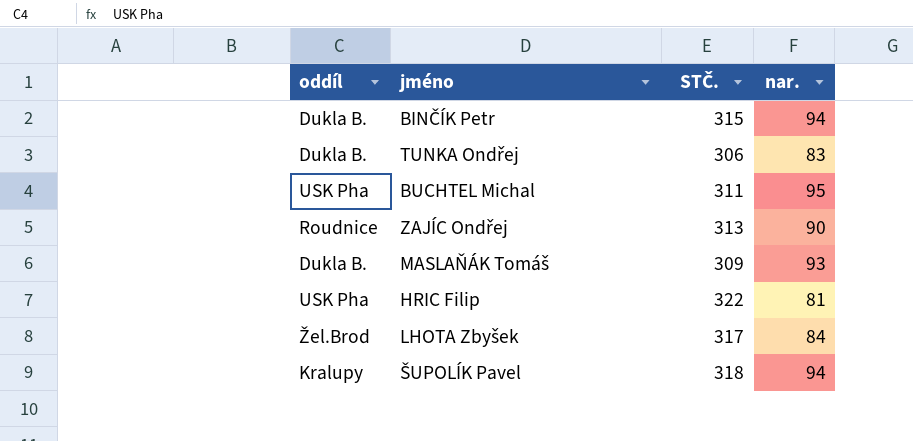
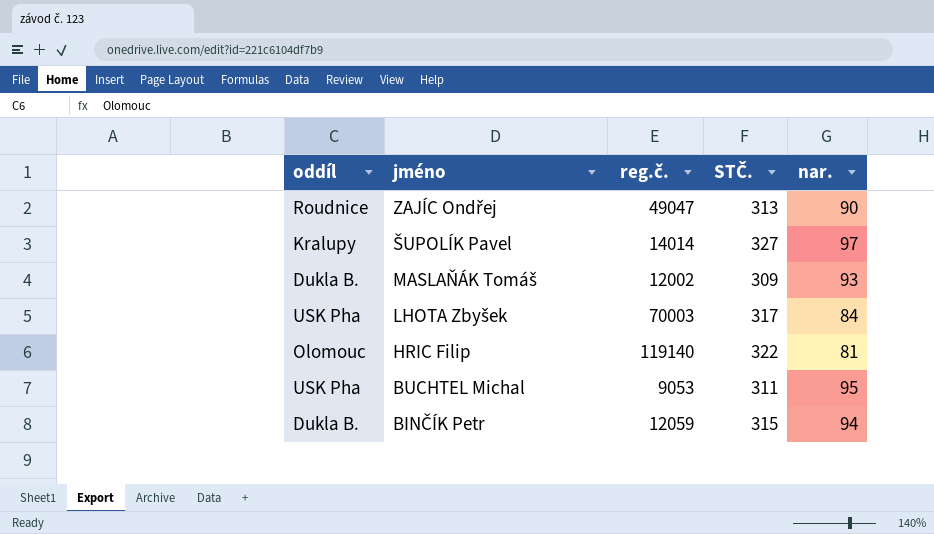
row order: none -> jméno descending
column reg.č. | position: none -> 3
row TUNKA Ondřej: Dukla B. | 306 | 83 -> none
ŠUPOLÍK Pavel | STČ.: 318 -> 327
ŠUPOLÍK Pavel | nar.: 94 -> 97
LHOTA Zbyšek | oddíl: Žel.Brod -> USK Pha
HRIC Filip | oddíl: USK Pha -> Olomouc

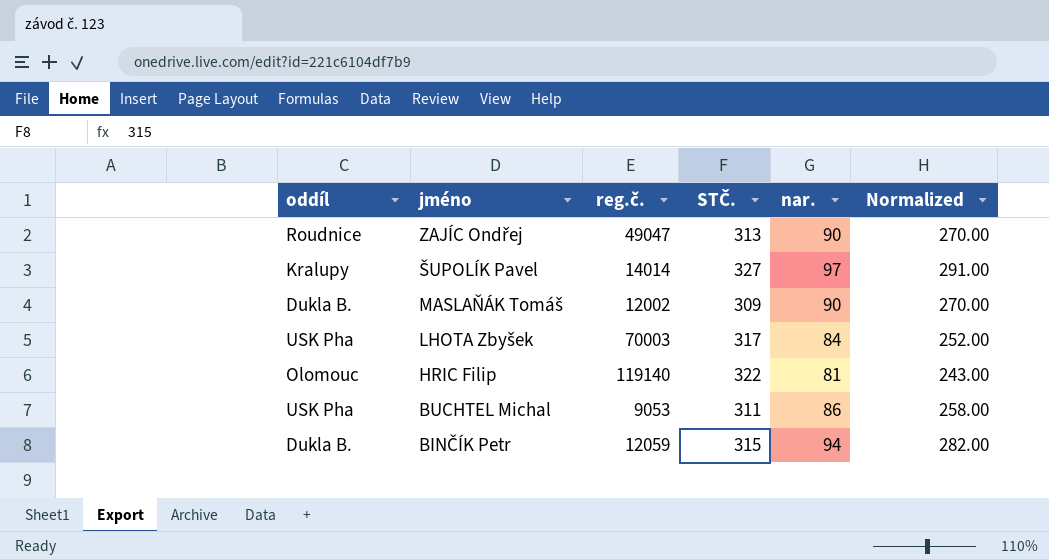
column Normalized | formula: none -> [nar.] * 3
MASLAŇÁK Tomáš | nar.: 93 -> 90
BUCHTEL Michal | nar.: 95 -> 86

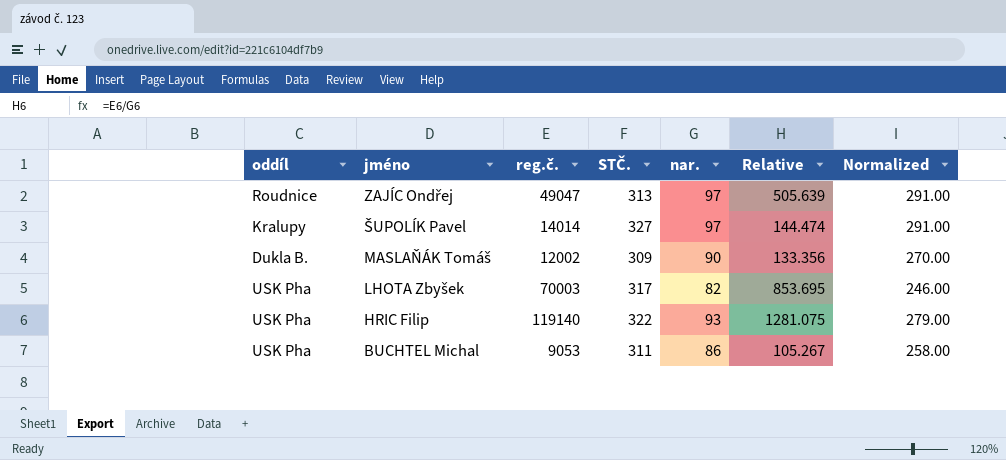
column Relative | formula: none -> [reg.č.] / [nar.]
row BINČÍK Petr: Dukla B. | 12059 | 315 | 94 | 282.00 -> none
ZAJÍC Ondřej | nar.: 90 -> 97
ZAJÍC Ondřej | Normalized: 270.00 -> 291.00
LHOTA Zbyšek | nar.: 84 -> 82
LHOTA Zbyšek | Normalized: 252.00 -> 246.00
HRIC Filip | oddíl: Olomouc -> USK Pha
HRIC Filip | nar.: 81 -> 93
HRIC Filip | Normalized: 243.00 -> 279.00

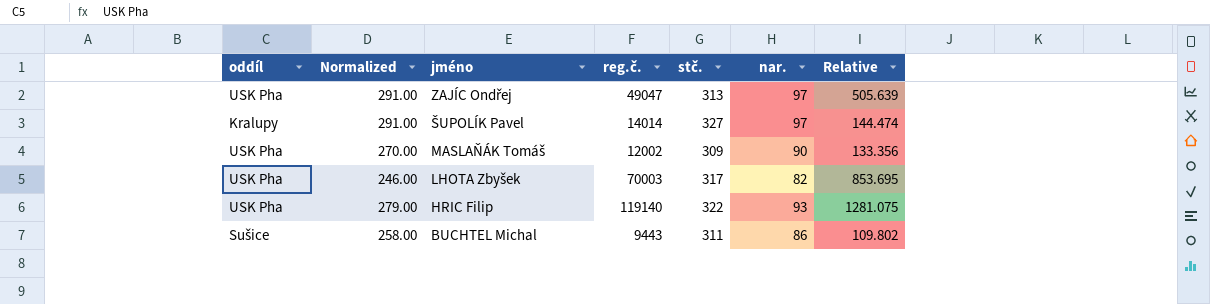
column Normalized | position: 7 -> 2
column name: STČ. -> stč.
ZAJÍC Ondřej | oddíl: Roudnice -> USK Pha
MASLAŇÁK Tomáš | oddíl: Dukla B. -> USK Pha
BUCHTEL Michal | oddíl: USK Pha -> Sušice
BUCHTEL Michal | reg.č.: 9053 -> 9443
BUCHTEL Michal | Relative: 105.267 -> 109.802

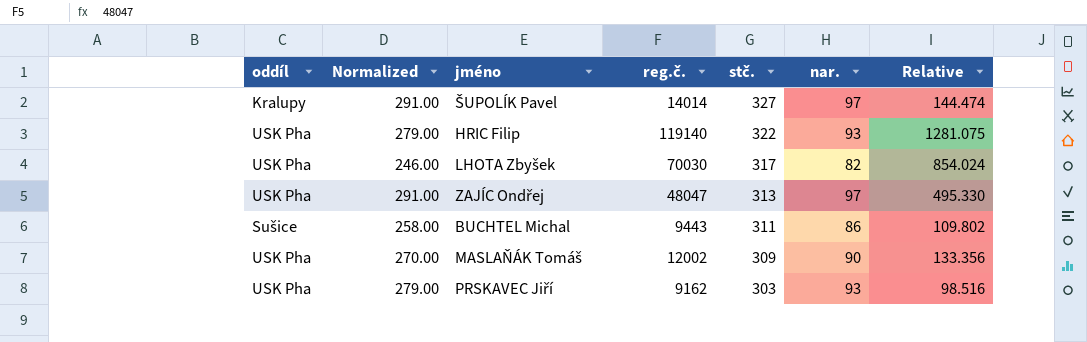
row order: jméno descending -> stč. descending
LHOTA Zbyšek | reg.č.: 70003 -> 70030
LHOTA Zbyšek | Relative: 853.695 -> 854.024
ZAJÍC Ondřej | reg.č.: 49047 -> 48047
ZAJÍC Ondřej | Relative: 505.639 -> 495.330
row PRSKAVEC Jiří: none -> USK Pha | 279.00 | 9162 | 303 | 93 | 98.516

